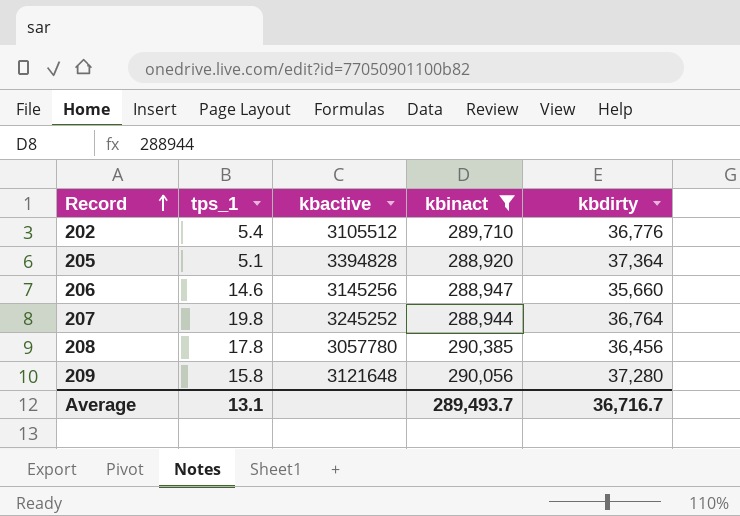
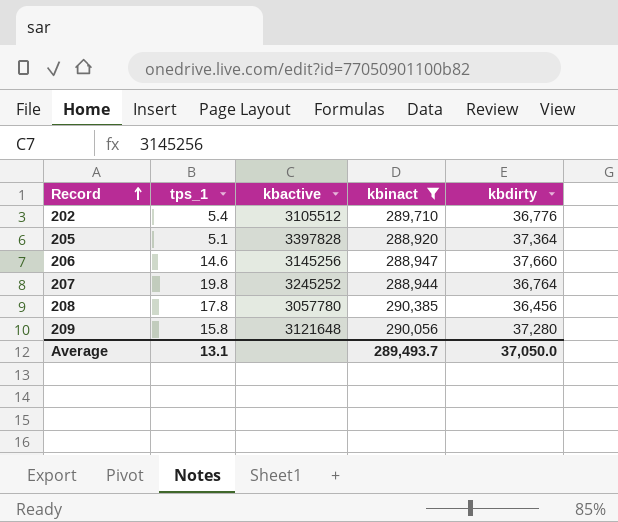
205 | kbactive: 3394828 -> 3397828
206 | kbdirty: 35,660 -> 37,660
Average | kbdirty: 36,716.7 -> 37,050.0

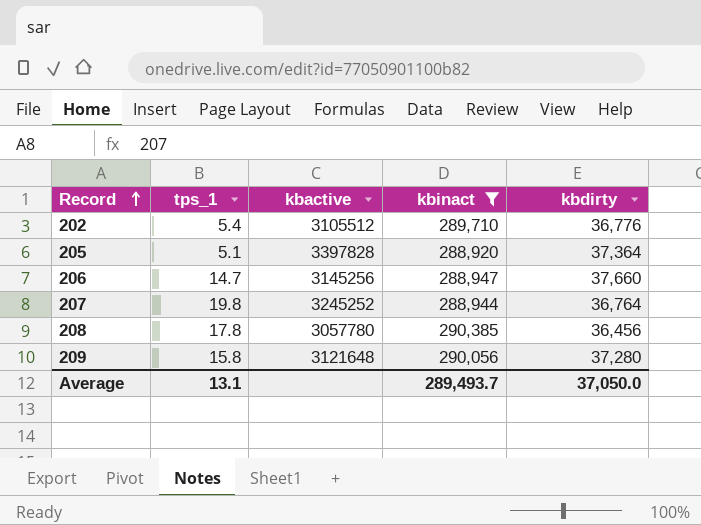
206 | tps_1: 14.6 -> 14.7

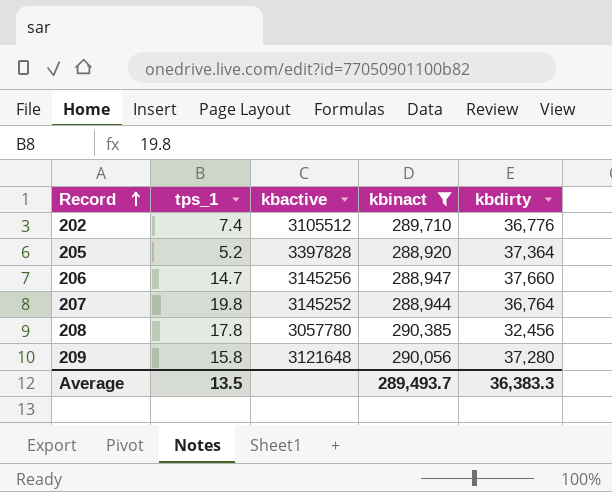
202 | tps_1: 5.4 -> 7.4
205 | tps_1: 5.1 -> 5.2
207 | kbactive: 3245252 -> 3145252
208 | kbdirty: 36,456 -> 32,456
Average | tps_1: 13.1 -> 13.5
Average | kbdirty: 37,050.0 -> 36,383.3

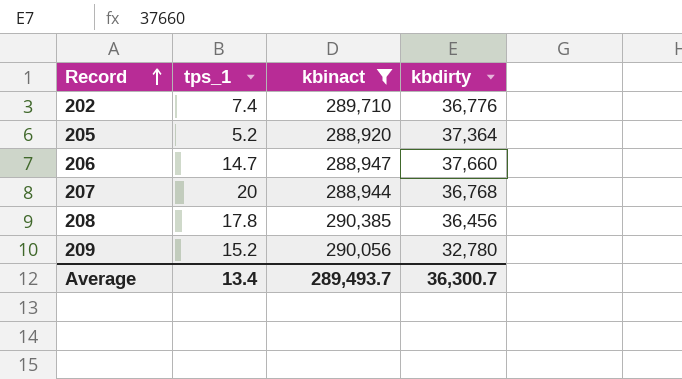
column kbactive | position: 3 -> none
207 | tps_1: 19.8 -> 20
207 | kbdirty: 36,764 -> 36,768
208 | kbdirty: 32,456 -> 36,456
209 | tps_1: 15.8 -> 15.2
209 | kbdirty: 37,280 -> 32,780
Average | tps_1: 13.5 -> 13.4
Average | kbdirty: 36,383.3 -> 36,300.7

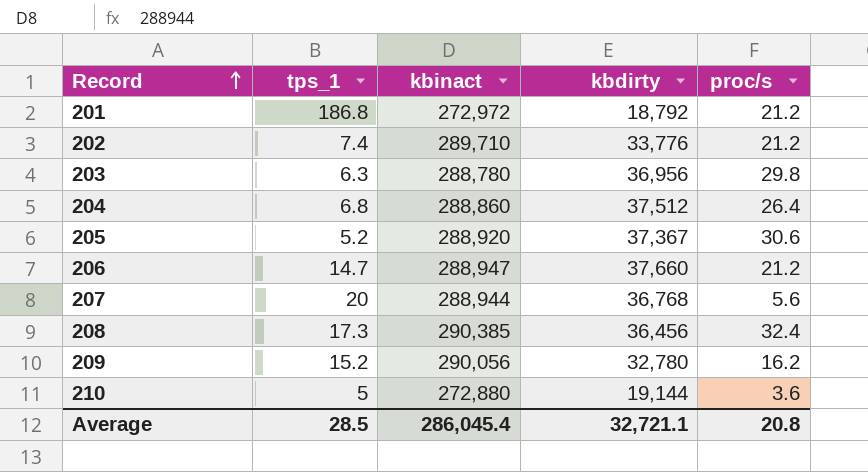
filter: kbinact >= 288,920 -> none
column proc/s | position: none -> 5
202 | kbdirty: 36,776 -> 33,776
205 | kbdirty: 37,364 -> 37,367
208 | tps_1: 17.8 -> 17.3
Average | tps_1: 13.4 -> 28.5
Average | kbinact: 289,493.7 -> 286,045.4
Average | kbdirty: 36,300.7 -> 32,721.1

